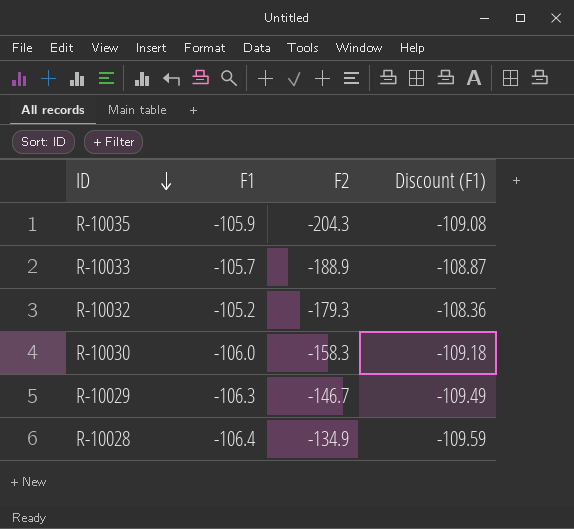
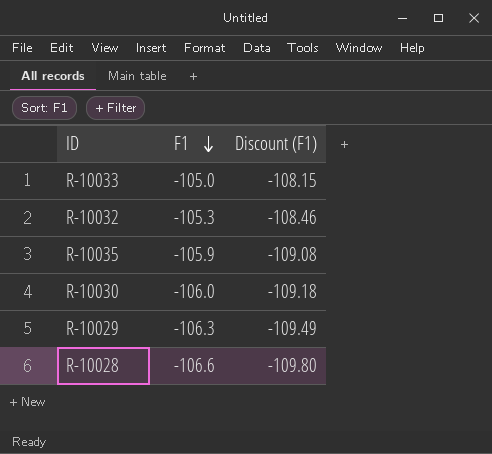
row order: ID descending -> F1 descending
column F2 | position: 3 -> none
R-10033 | F1: -105.7 -> -105.0
R-10033 | Discount (F1): -108.87 -> -108.15
R-10032 | F1: -105.2 -> -105.3
R-10032 | Discount (F1): -108.36 -> -108.46
R-10028 | F1: -106.4 -> -106.6
R-10028 | Discount (F1): -109.59 -> -109.80

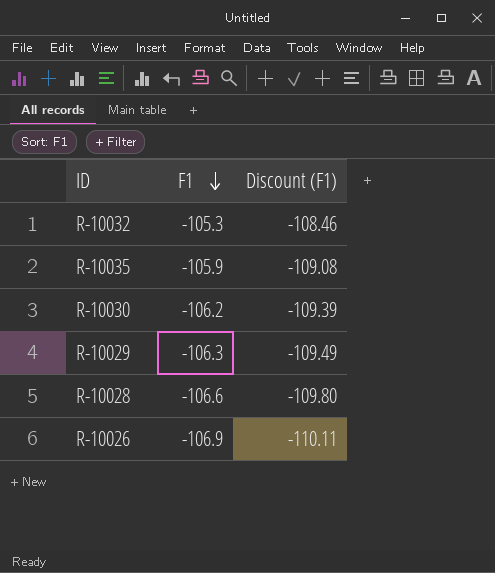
row R-10033: -105.0 | -108.15 -> none
R-10030 | F1: -106.0 -> -106.2
R-10030 | Discount (F1): -109.18 -> -109.39
row R-10026: none -> -106.9 | -110.11

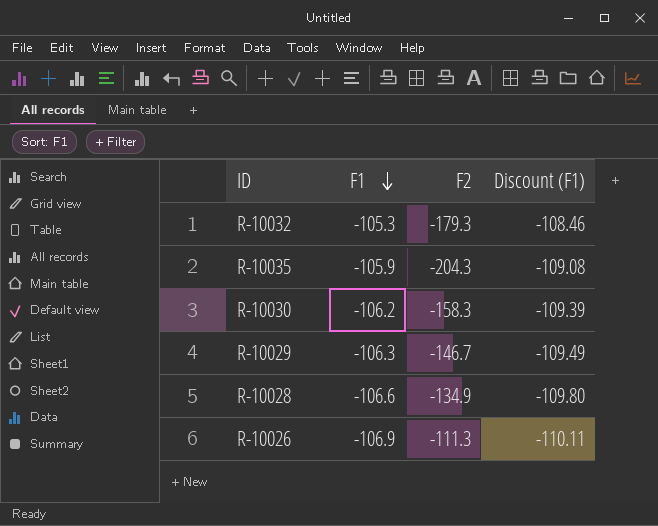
column F2 | position: none -> 3

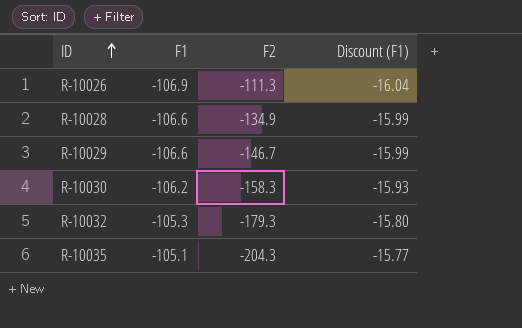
row order: F1 descending -> ID ascending
column Discount (F1) | formula: [F1] * 1.03 -> [F1] * 0.15
R-10029 | F1: -106.3 -> -106.6
R-10035 | F1: -105.9 -> -105.1

